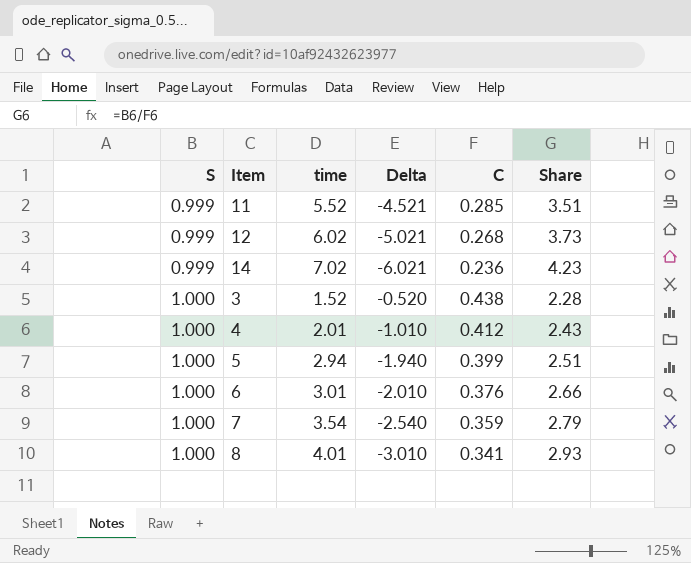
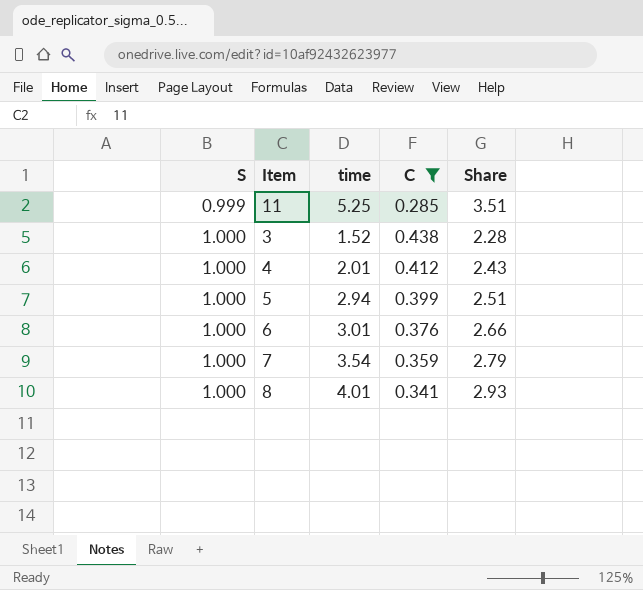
filter: none -> C >= 0.285
column Delta | formula: [S] - [time] -> none
11 | time: 5.52 -> 5.25

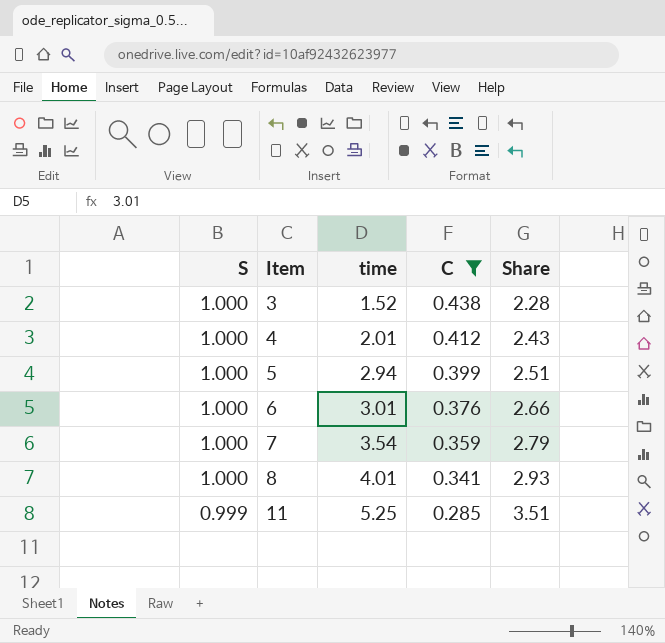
row order: S ascending -> S descending

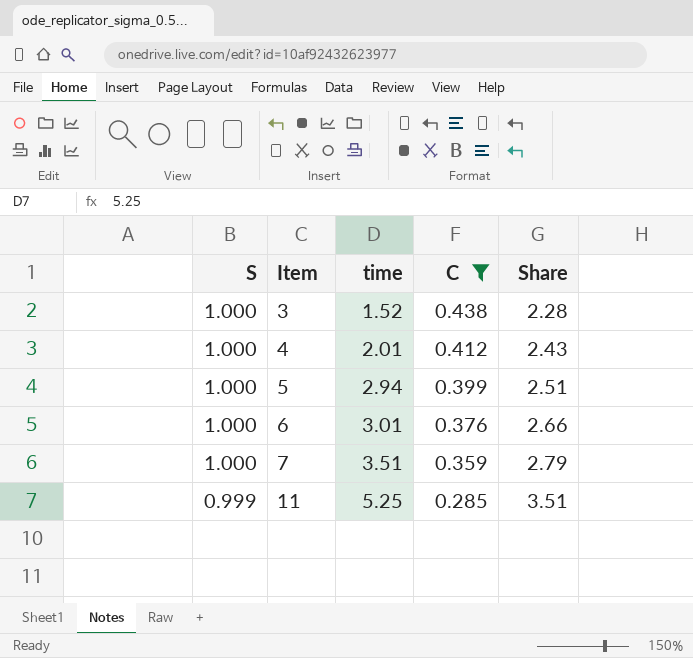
row 8: 1.000 | 4.01 | 0.341 | 2.93 -> none
7 | time: 3.54 -> 3.51

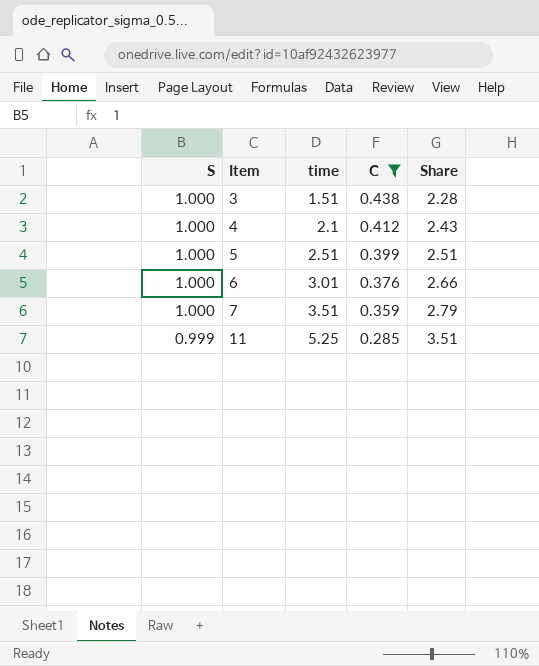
3 | time: 1.52 -> 1.51
4 | time: 2.01 -> 2.1
5 | time: 2.94 -> 2.51

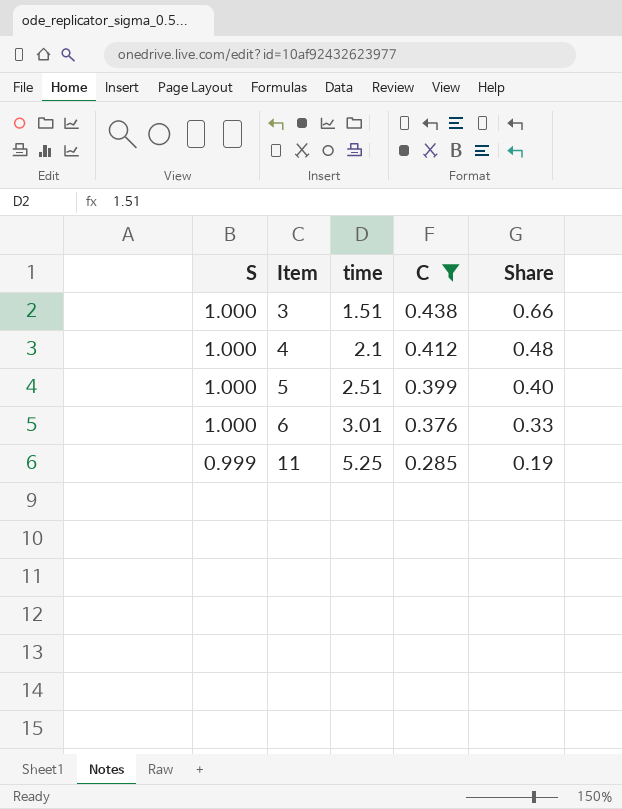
column Share | formula: [S] / [C] -> [S] / [time]
row 7: 1.000 | 3.51 | 0.359 | 2.79 -> none

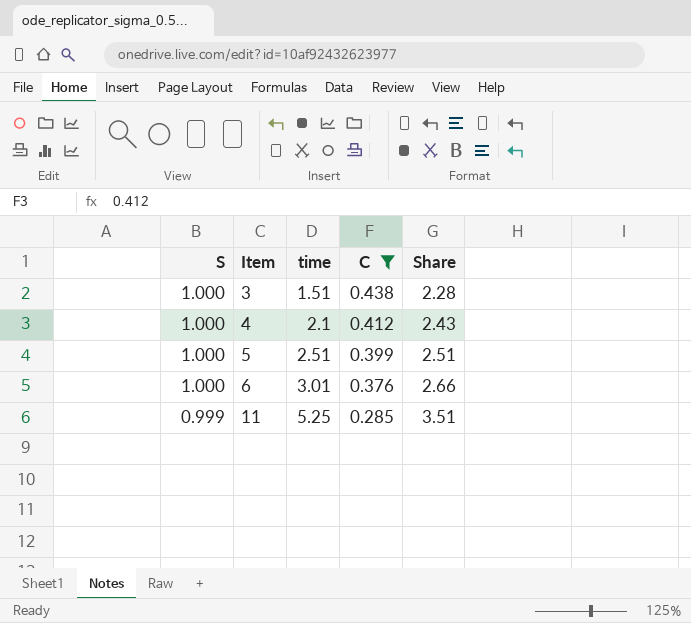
column Share | formula: [S] / [time] -> [S] / [C]

